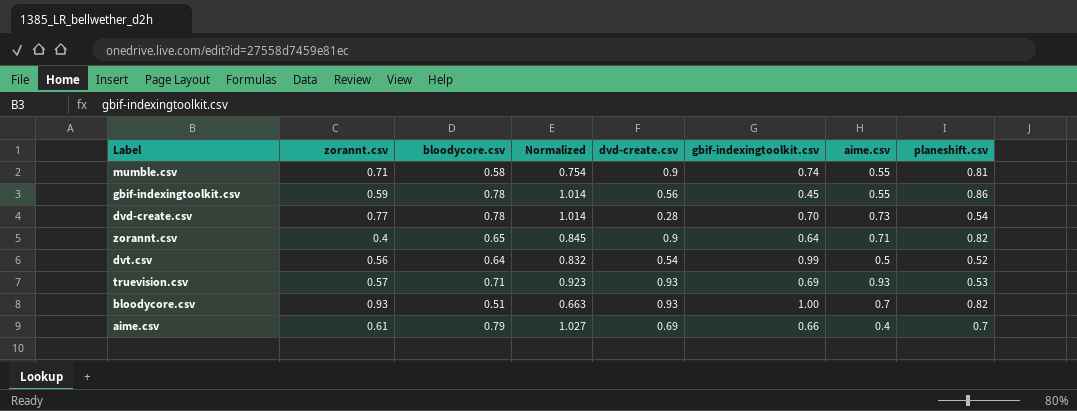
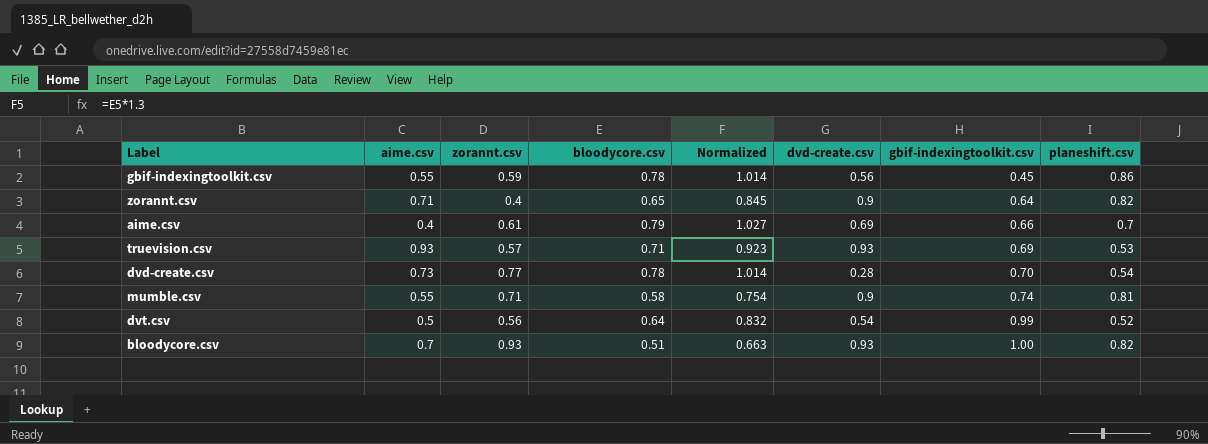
row order: none -> gbif-indexingtoolkit.csv ascending
column aime.csv | position: 7 -> 2

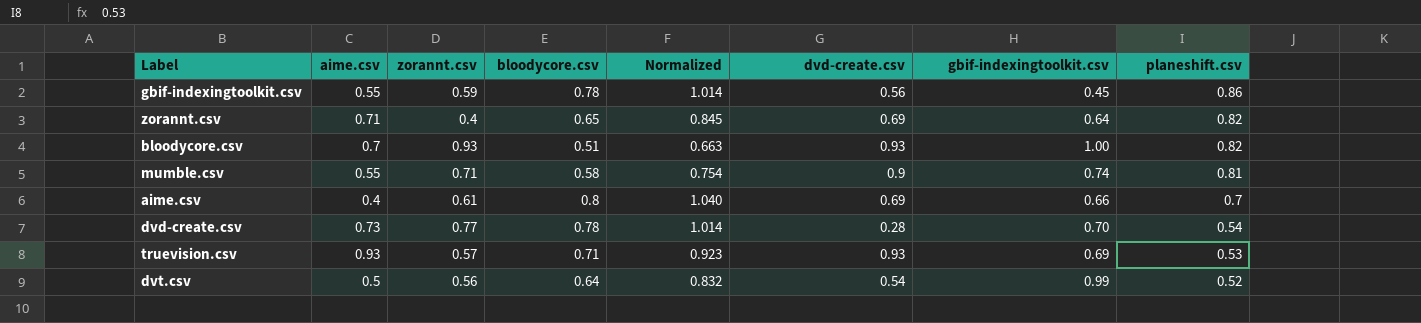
row order: gbif-indexingtoolkit.csv ascending -> planeshift.csv descending
zorannt.csv | dvd-create.csv: 0.9 -> 0.69
aime.csv | bloodycore.csv: 0.79 -> 0.8
aime.csv | Normalized: 1.027 -> 1.040

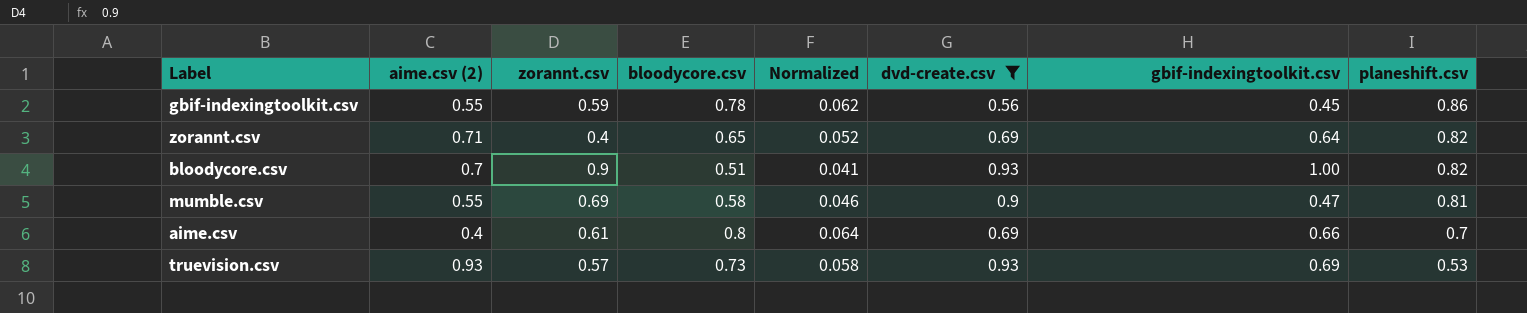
filter: none -> dvd-create.csv >= 0.56
column name: aime.csv -> aime.csv (2)
column Normalized | formula: [bloodycore.csv] * 1.3 -> [bloodycore.csv] * 0.08
bloodycore.csv | zorannt.csv: 0.93 -> 0.9
mumble.csv | zorannt.csv: 0.71 -> 0.69
mumble.csv | gbif-indexingtoolkit.csv: 0.74 -> 0.47
truevision.csv | bloodycore.csv: 0.71 -> 0.73

